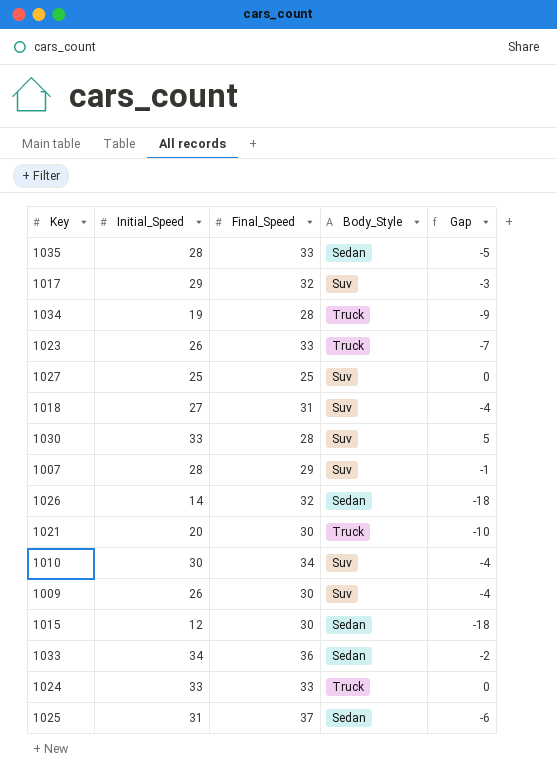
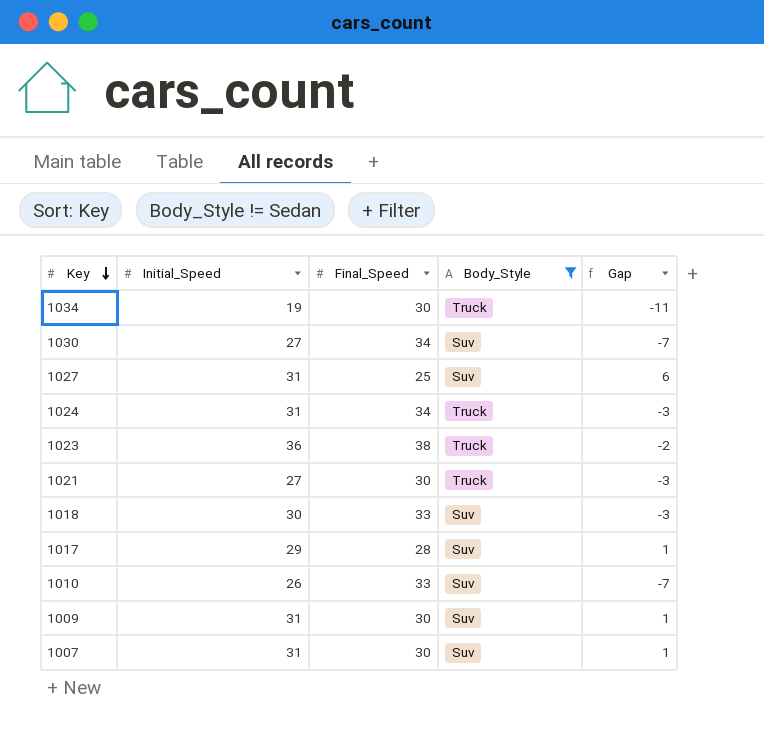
filter: none -> Body_Style != Sedan
row order: none -> Key descending
1034 | Final_Speed: 28 -> 30
1034 | Gap: -9 -> -11
1030 | Initial_Speed: 33 -> 27
1030 | Final_Speed: 28 -> 34
1030 | Gap: 5 -> -7
1027 | Initial_Speed: 25 -> 31
1027 | Gap: 0 -> 6
1024 | Initial_Speed: 33 -> 31
1024 | Final_Speed: 33 -> 34
1024 | Gap: 0 -> -3
1023 | Initial_Speed: 26 -> 36
1023 | Final_Speed: 33 -> 38
1023 | Gap: -7 -> -2
1021 | Initial_Speed: 20 -> 27
1021 | Gap: -10 -> -3
1018 | Initial_Speed: 27 -> 30
1018 | Final_Speed: 31 -> 33
1018 | Gap: -4 -> -3
1017 | Final_Speed: 32 -> 28
1017 | Gap: -3 -> 1
1010 | Initial_Speed: 30 -> 26
1010 | Final_Speed: 34 -> 33
1010 | Gap: -4 -> -7
1009 | Initial_Speed: 26 -> 31
1009 | Gap: -4 -> 1
1007 | Initial_Speed: 28 -> 31
1007 | Final_Speed: 29 -> 30
1007 | Gap: -1 -> 1

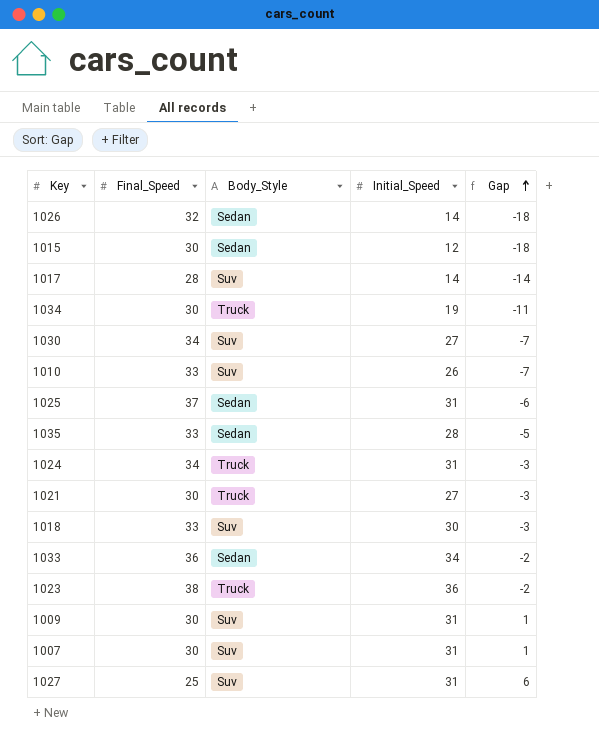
filter: Body_Style != Sedan -> none
row order: Key descending -> Gap ascending
column Initial_Speed | position: 2 -> 4
1017 | Initial_Speed: 29 -> 14
1017 | Gap: 1 -> -14

